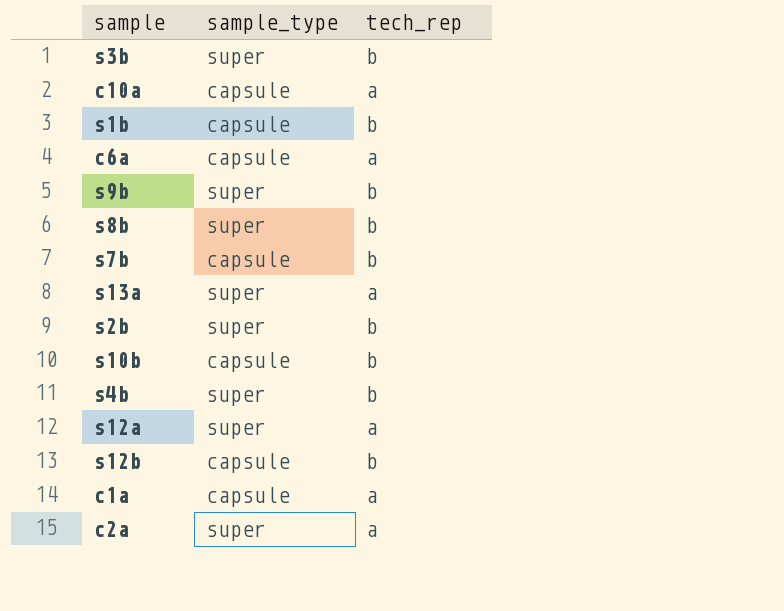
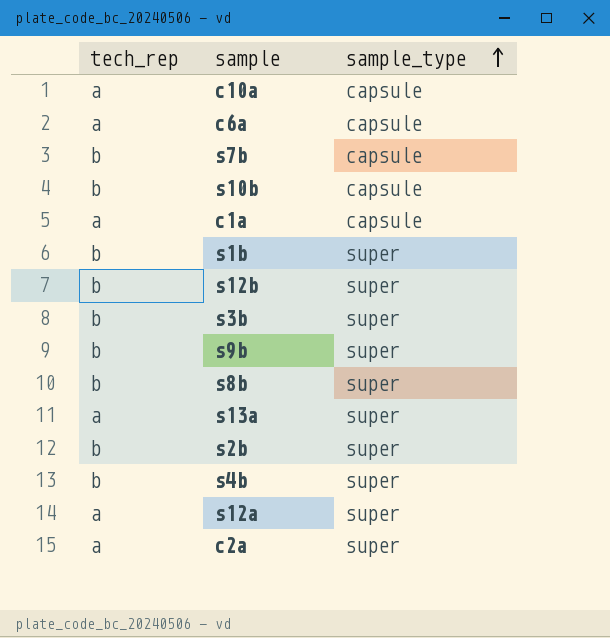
row order: none -> sample_type ascending
column tech_rep | position: 3 -> 1
s1b | sample_type: capsule -> super
s12b | sample_type: capsule -> super

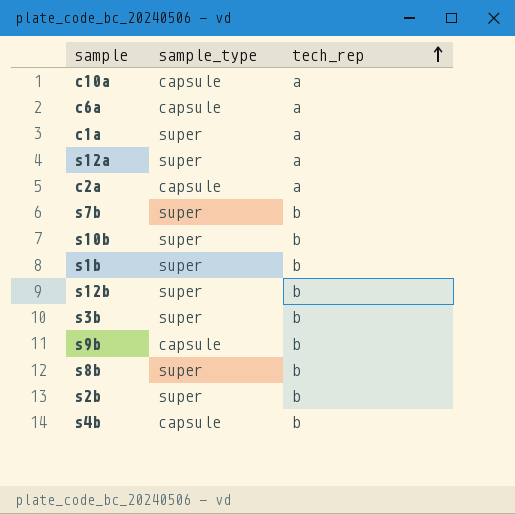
row order: sample_type ascending -> tech_rep ascending
column tech_rep | position: 1 -> 3
row s13a: a | super -> none
c1a | sample_type: capsule -> super
c2a | sample_type: super -> capsule
s7b | sample_type: capsule -> super
s10b | sample_type: capsule -> super
s9b | sample_type: super -> capsule
s4b | sample_type: super -> capsule

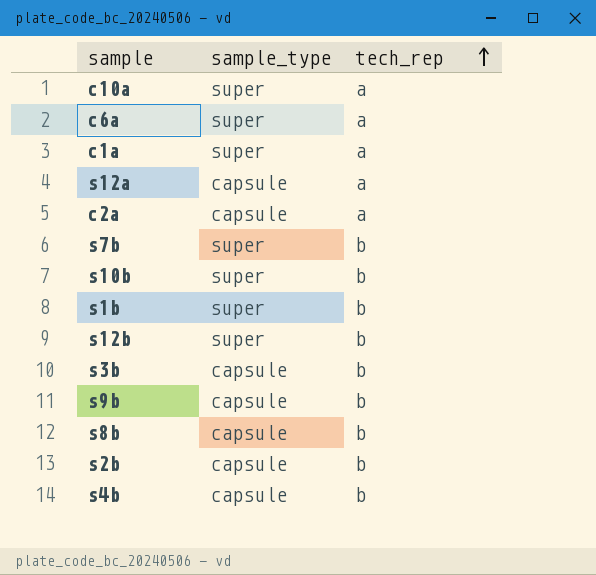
c10a | sample_type: capsule -> super
c6a | sample_type: capsule -> super
s12a | sample_type: super -> capsule
s3b | sample_type: super -> capsule
s8b | sample_type: super -> capsule
s2b | sample_type: super -> capsule

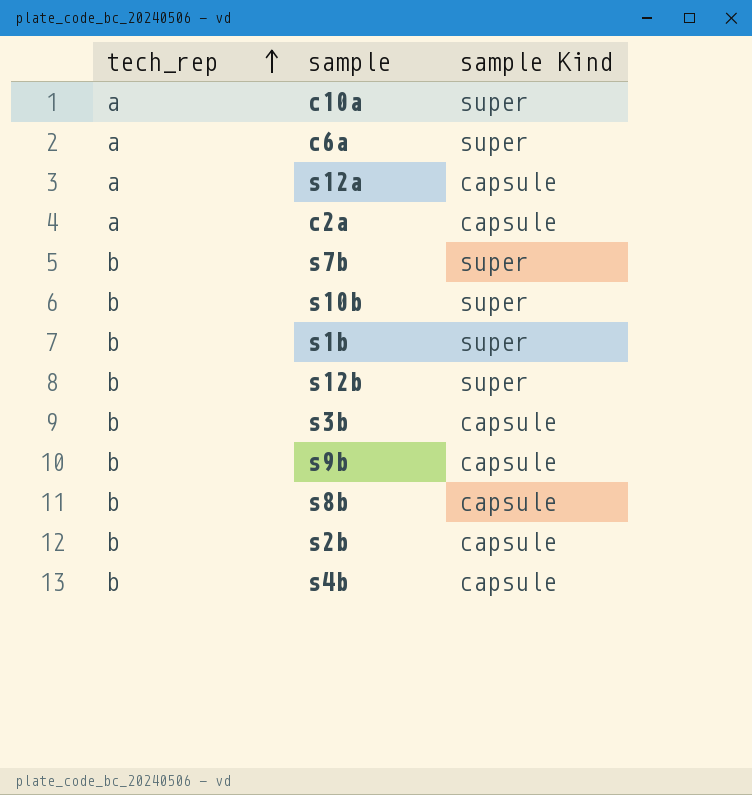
column tech_rep | position: 3 -> 1
column name: sample_type -> sample Kind
row c1a: super | a -> none

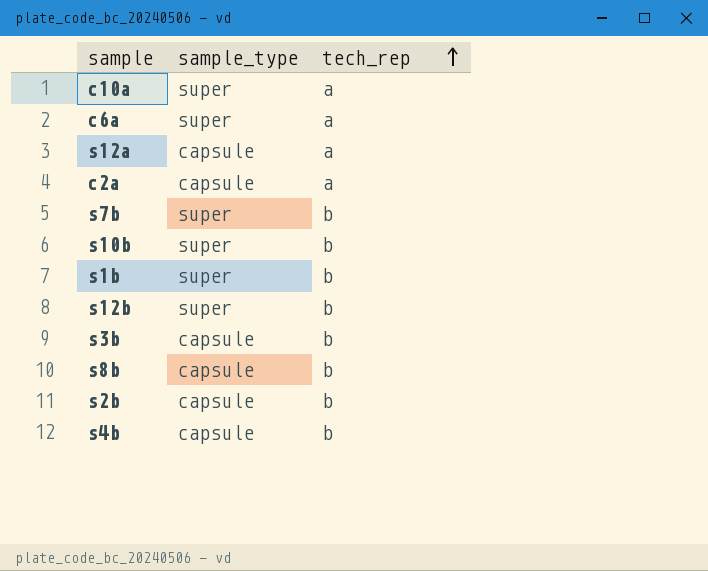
column name: sample Kind -> sample_type
column tech_rep | position: 1 -> 3
row s9b: b | capsule -> none

